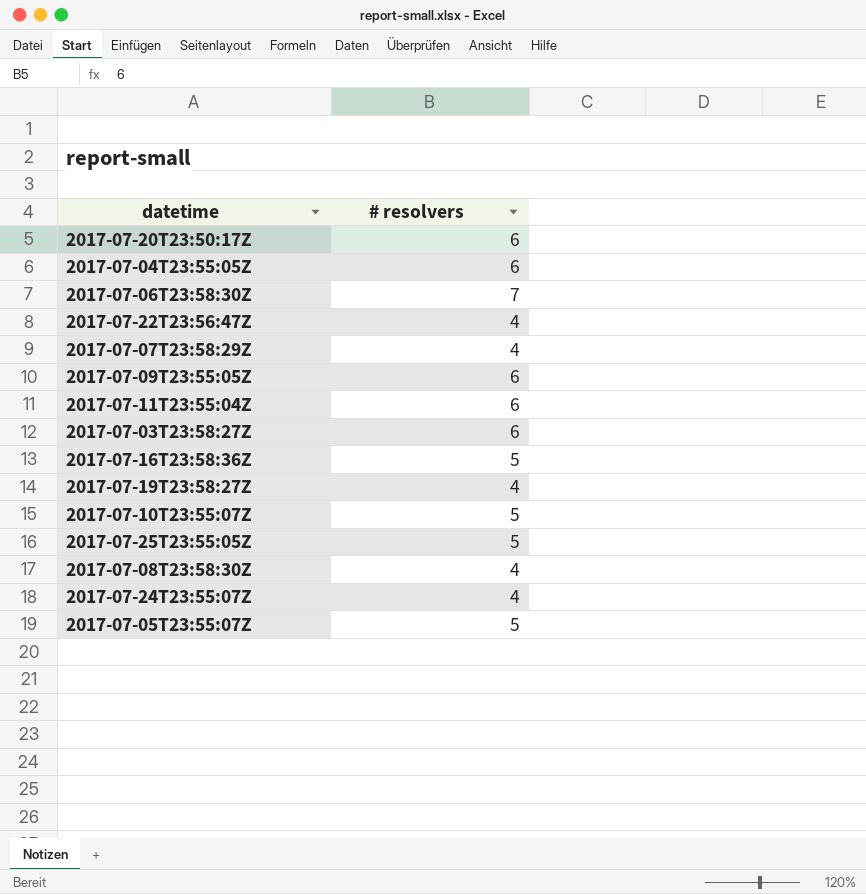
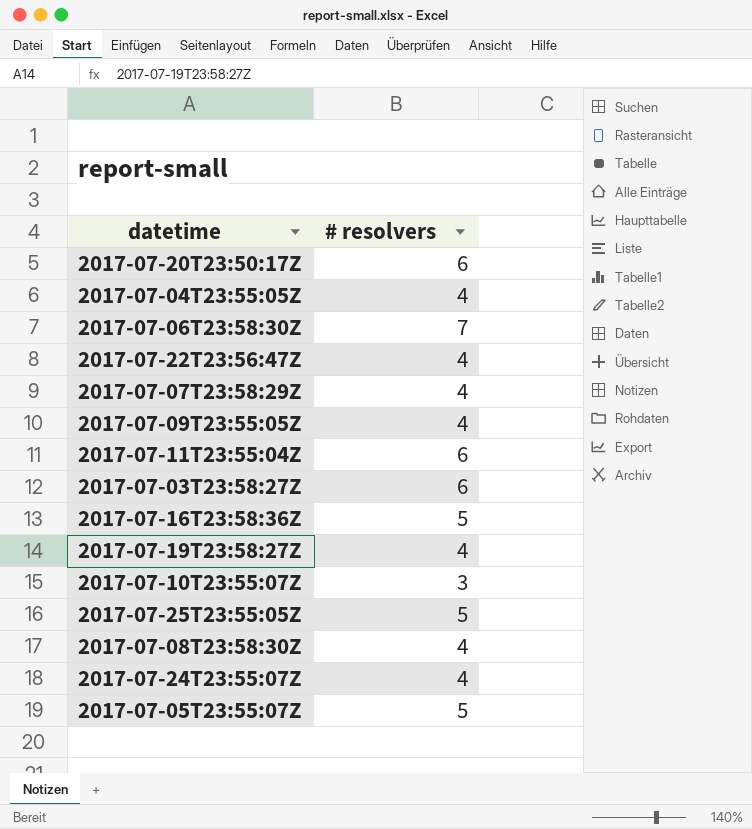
2017-07-04T23:55:05Z | # resolvers: 6 -> 4
2017-07-09T23:55:05Z | # resolvers: 6 -> 4
2017-07-10T23:55:07Z | # resolvers: 5 -> 3

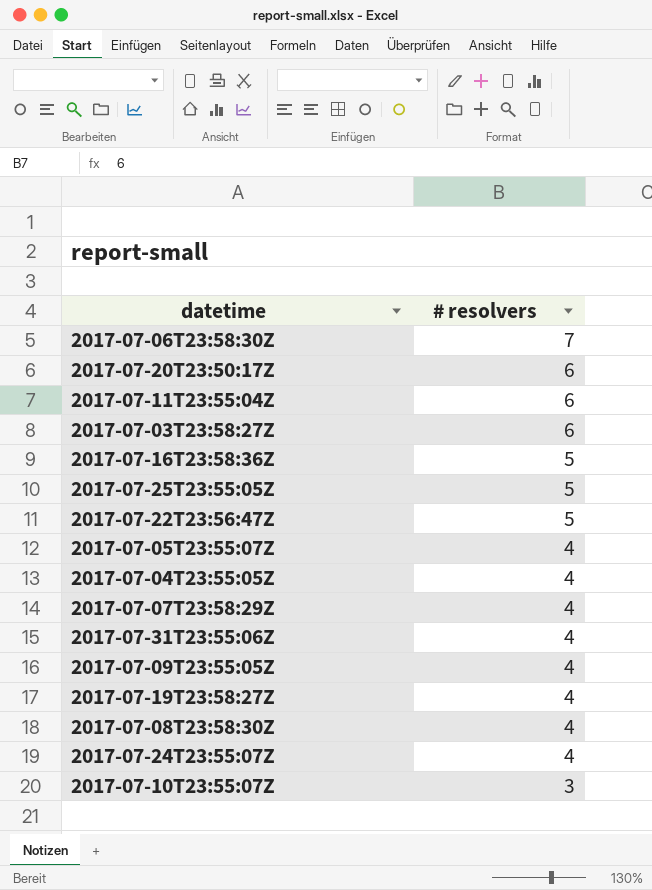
row order: none -> # resolvers descending
2017-07-22T23:56:47Z | # resolvers: 4 -> 5
2017-07-05T23:55:07Z | # resolvers: 5 -> 4
row 2017-07-31T23:55:06Z: none -> 4

